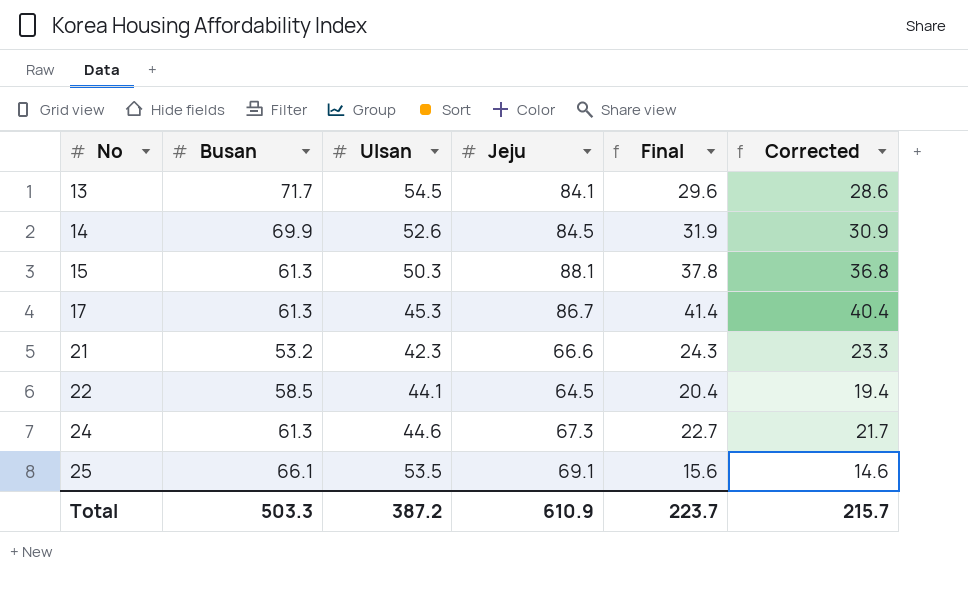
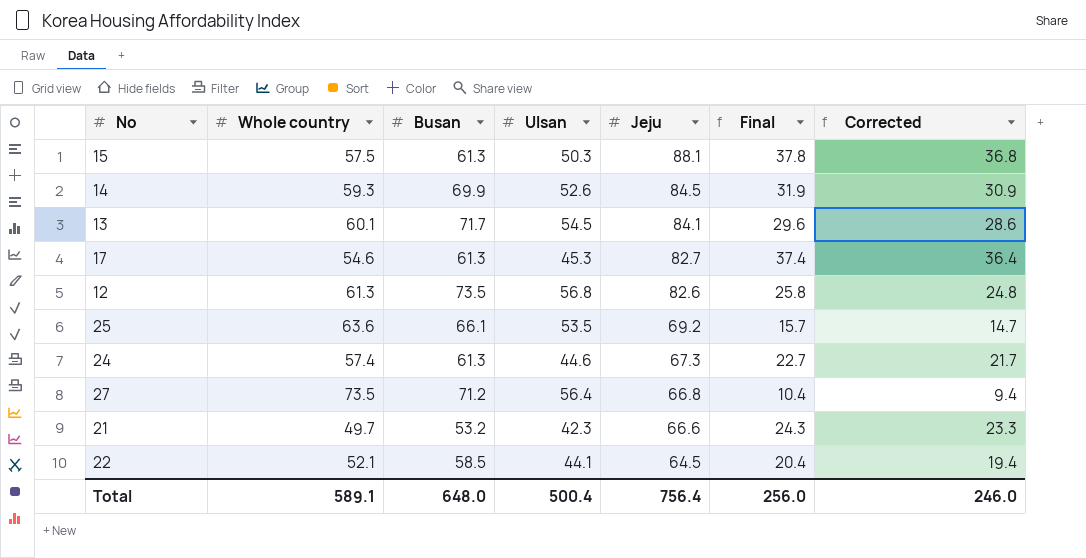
row order: No ascending -> Jeju descending
column Whole country | position: none -> 2
17 | Jeju: 86.7 -> 82.7
17 | Final: 41.4 -> 37.4
17 | Corrected: 40.4 -> 36.4
row 12: none -> 61.3 | 73.5 | 56.8 | 82.6 | 25.8 | 24.8
25 | Jeju: 69.1 -> 69.2
25 | Final: 15.6 -> 15.7
25 | Corrected: 14.6 -> 14.7
row 27: none -> 73.5 | 71.2 | 56.4 | 66.8 | 10.4 | 9.4
Total | Busan: 503.3 -> 648.0
Total | Ulsan: 387.2 -> 500.4
Total | Jeju: 610.9 -> 756.4
Total | Final: 223.7 -> 256.0
Total | Corrected: 215.7 -> 246.0

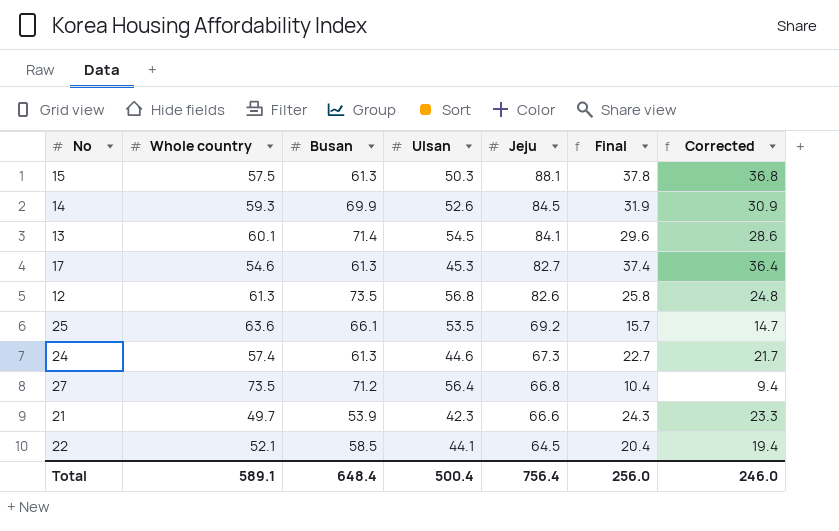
13 | Busan: 71.7 -> 71.4
21 | Busan: 53.2 -> 53.9
Total | Busan: 648.0 -> 648.4

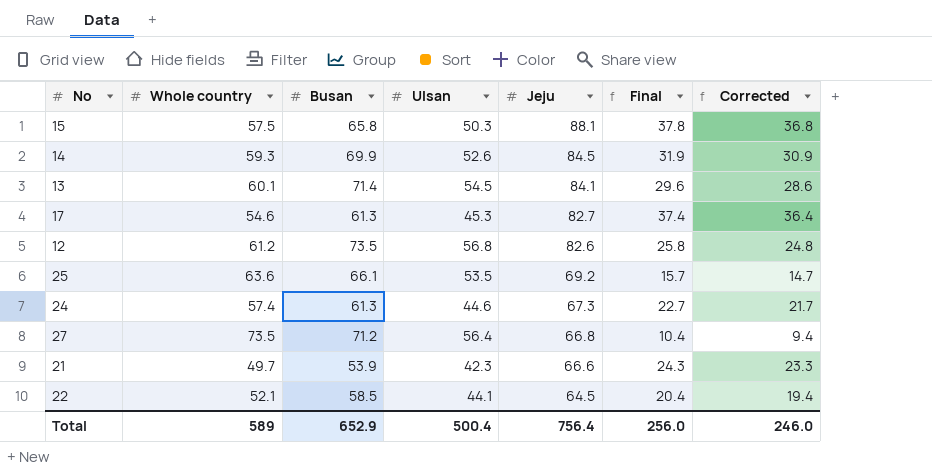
15 | Busan: 61.3 -> 65.8
12 | Whole country: 61.3 -> 61.2
Total | Whole country: 589.1 -> 589
Total | Busan: 648.4 -> 652.9

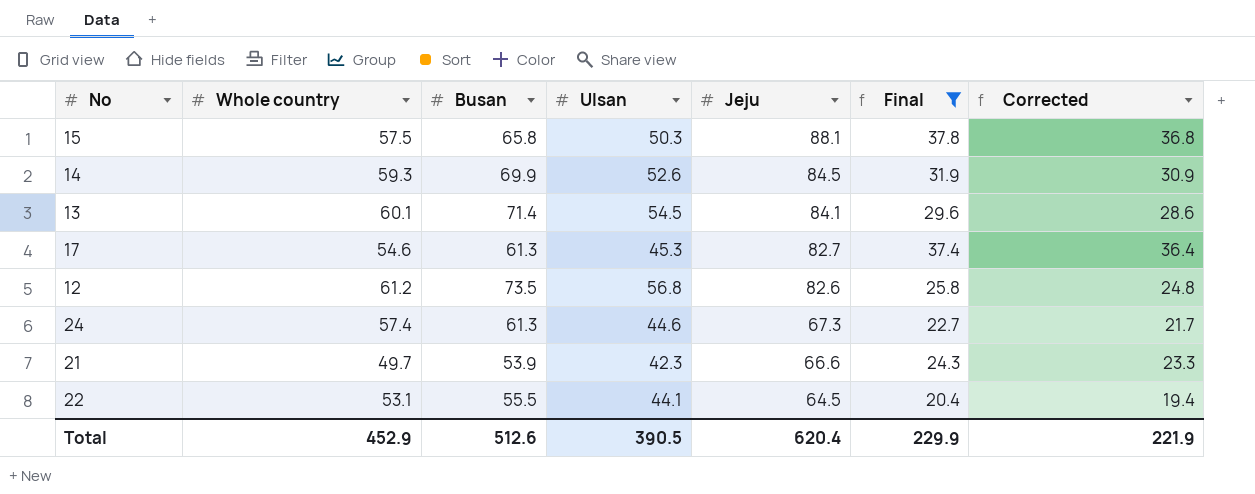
filter: none -> Final >= 20.4
22 | Whole country: 52.1 -> 53.1
22 | Busan: 58.5 -> 55.5
Total | Whole country: 589 -> 452.9
Total | Busan: 652.9 -> 512.6
Total | Ulsan: 500.4 -> 390.5
Total | Jeju: 756.4 -> 620.4
Total | Final: 256.0 -> 229.9
Total | Corrected: 246.0 -> 221.9

